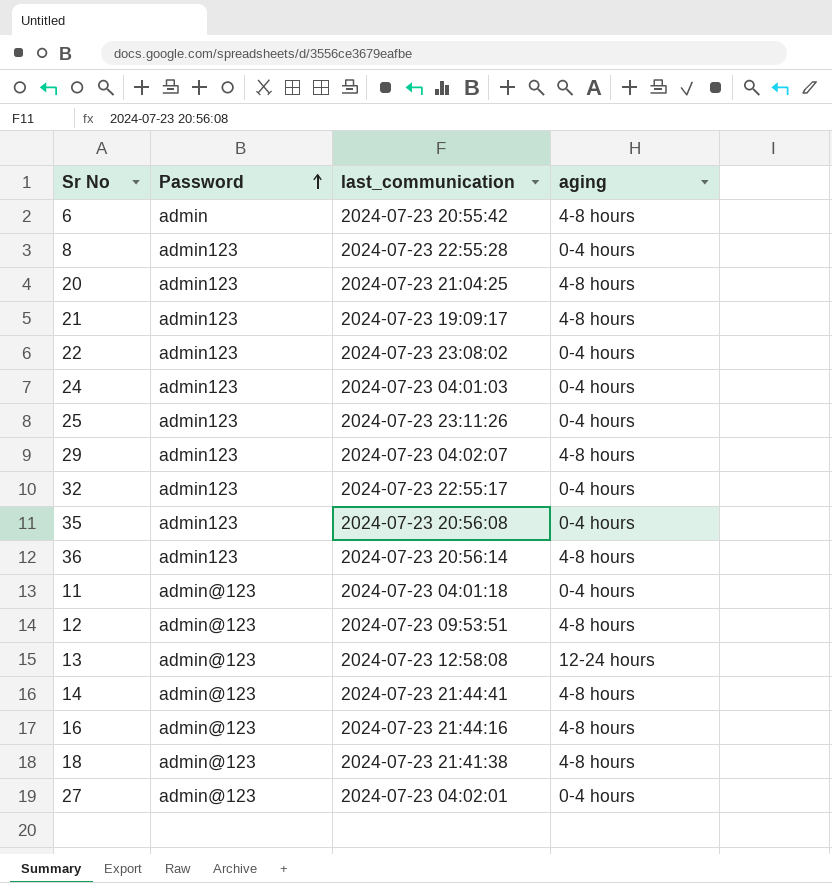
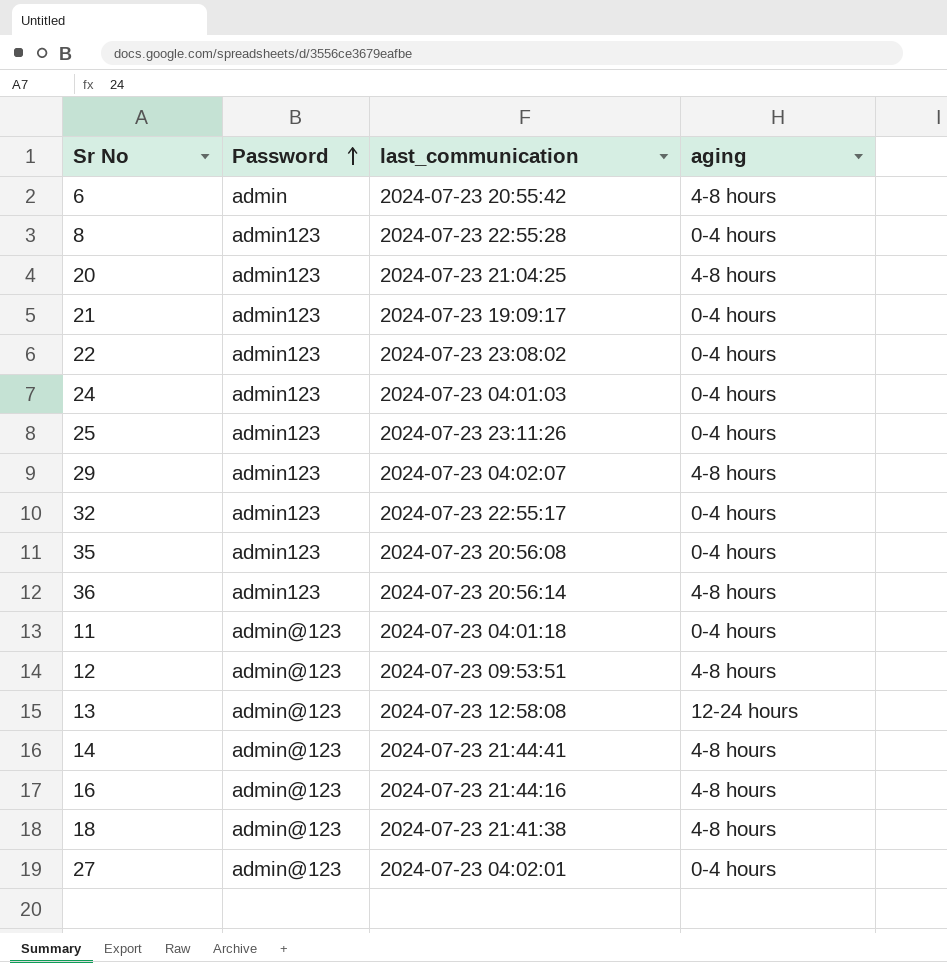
21 | aging: 4-8 hours -> 0-4 hours

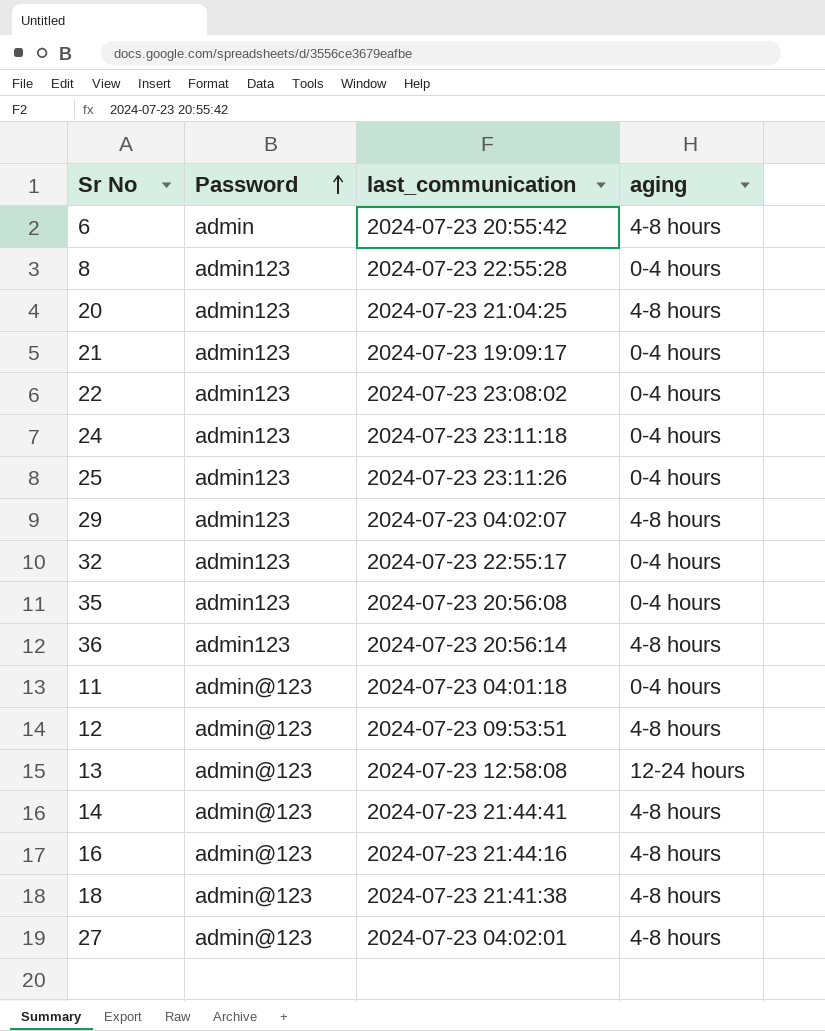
24 | last_communication: 2024-07-23 04:01:03 -> 2024-07-23 23:11:18
27 | aging: 0-4 hours -> 4-8 hours

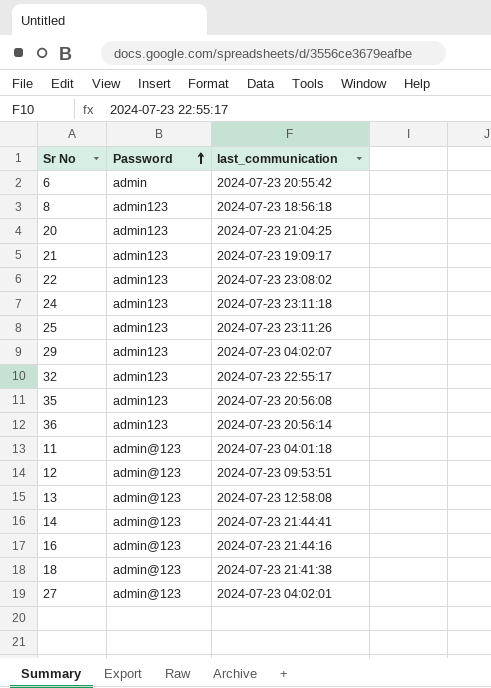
column aging | position: 4 -> none
8 | last_communication: 2024-07-23 22:55:28 -> 2024-07-23 18:56:18

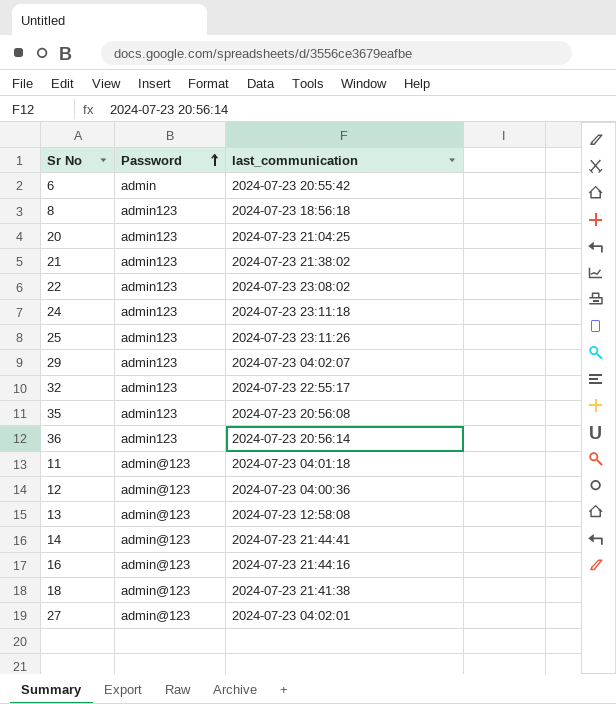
21 | last_communication: 2024-07-23 19:09:17 -> 2024-07-23 21:38:02
12 | last_communication: 2024-07-23 09:53:51 -> 2024-07-23 04:00:36

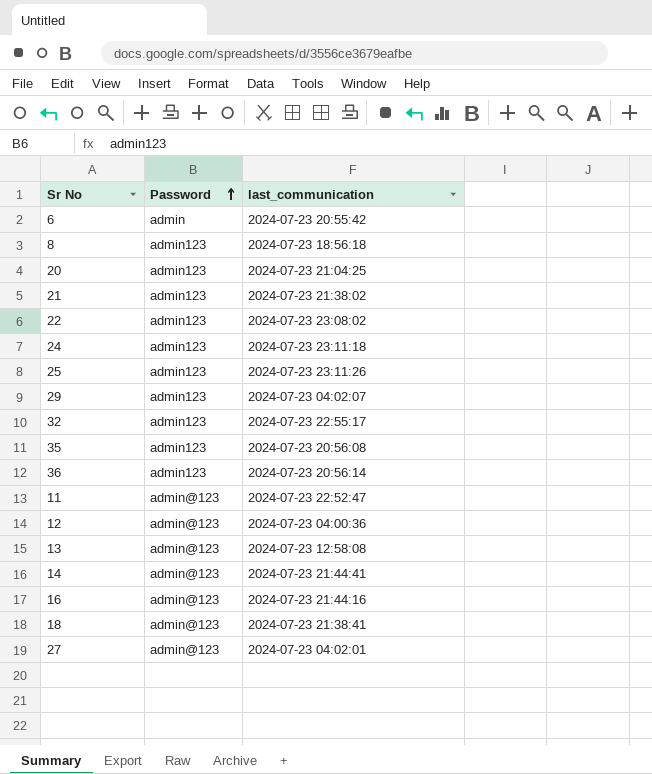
11 | last_communication: 2024-07-23 04:01:18 -> 2024-07-23 22:52:47
18 | last_communication: 2024-07-23 21:41:38 -> 2024-07-23 21:38:41

